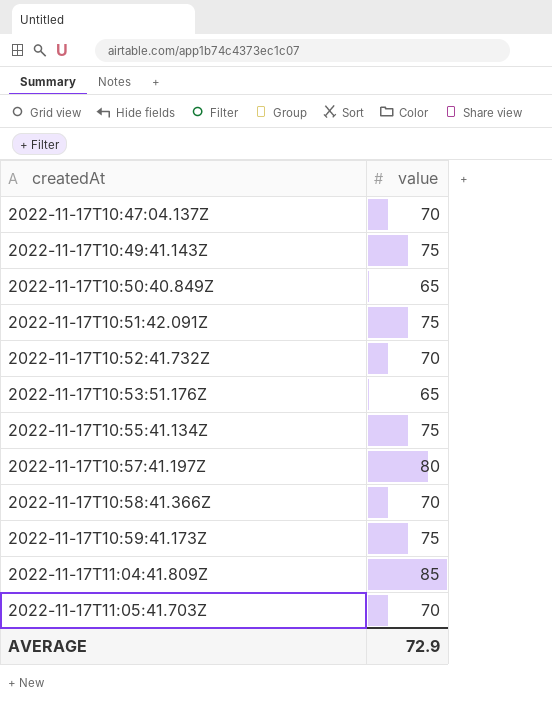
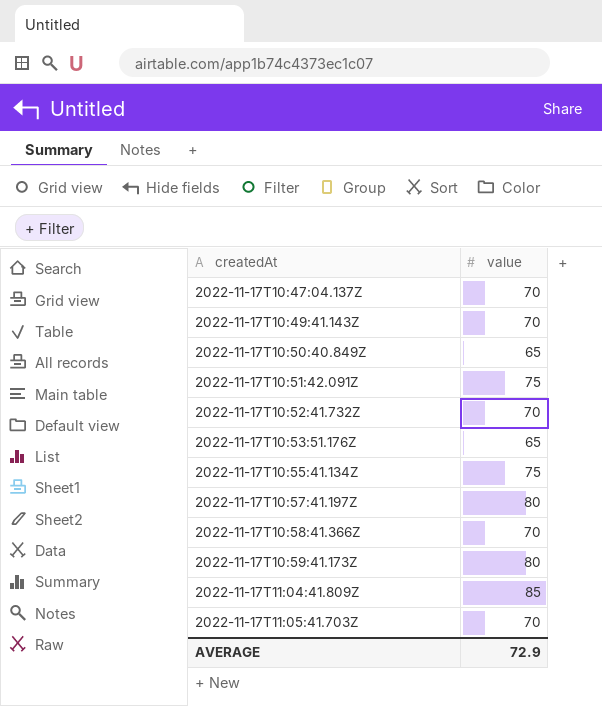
2022-11-17T10:49:41.143Z | value: 75 -> 70
2022-11-17T10:59:41.173Z | value: 75 -> 80

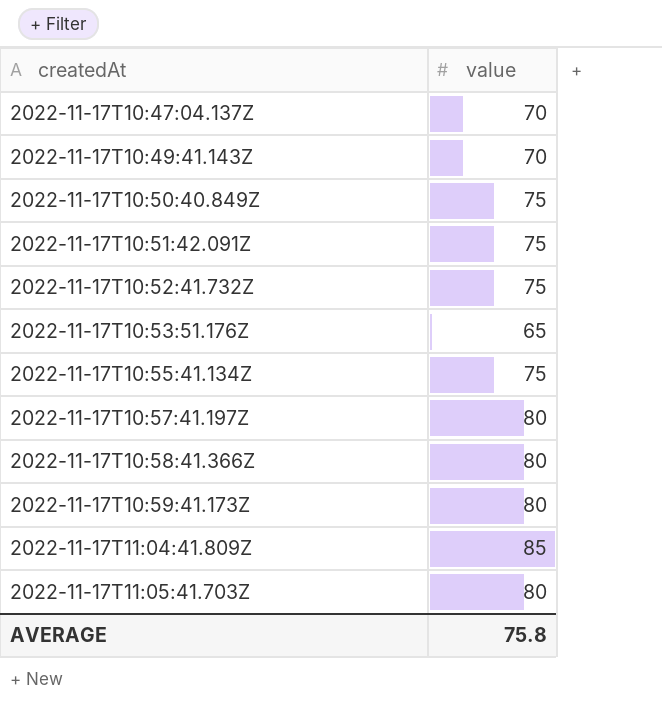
2022-11-17T10:50:40.849Z | value: 65 -> 75
2022-11-17T10:52:41.732Z | value: 70 -> 75
2022-11-17T10:58:41.366Z | value: 70 -> 80
2022-11-17T11:05:41.703Z | value: 70 -> 80
AVERAGE | value: 72.9 -> 75.8

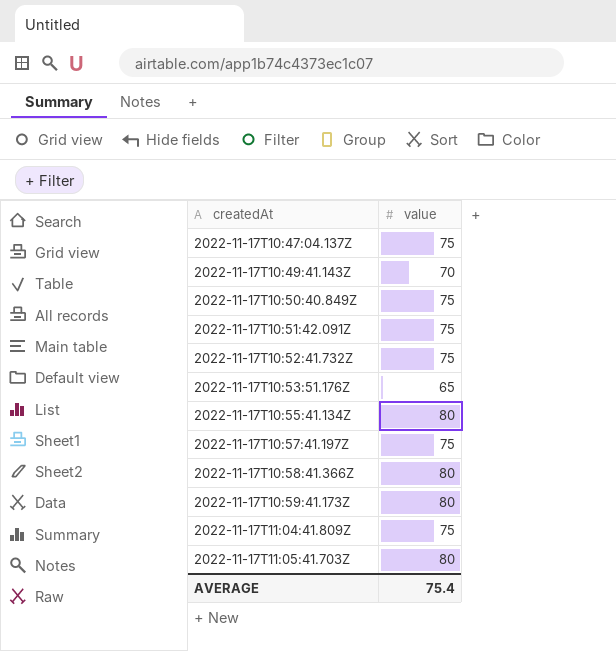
2022-11-17T10:47:04.137Z | value: 70 -> 75
2022-11-17T10:55:41.134Z | value: 75 -> 80
2022-11-17T10:57:41.197Z | value: 80 -> 75
2022-11-17T11:04:41.809Z | value: 85 -> 75
AVERAGE | value: 75.8 -> 75.4

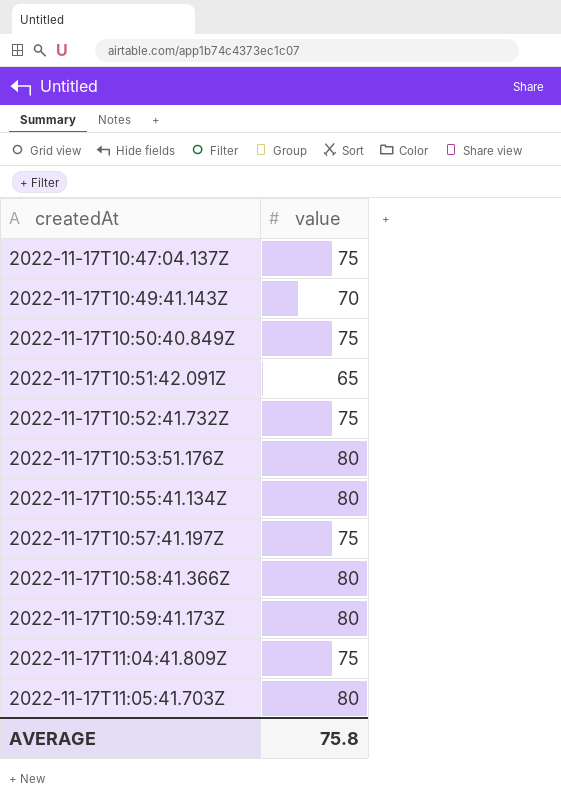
2022-11-17T10:51:42.091Z | value: 75 -> 65
2022-11-17T10:53:51.176Z | value: 65 -> 80
AVERAGE | value: 75.4 -> 75.8

